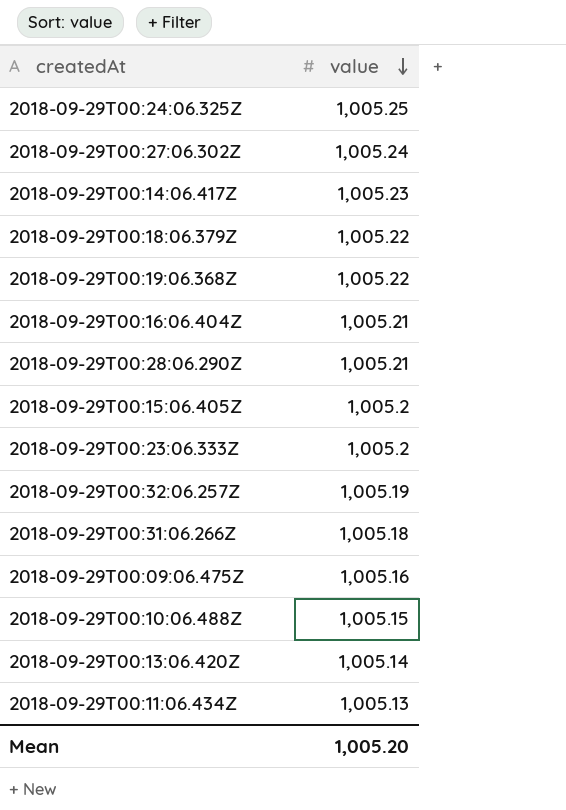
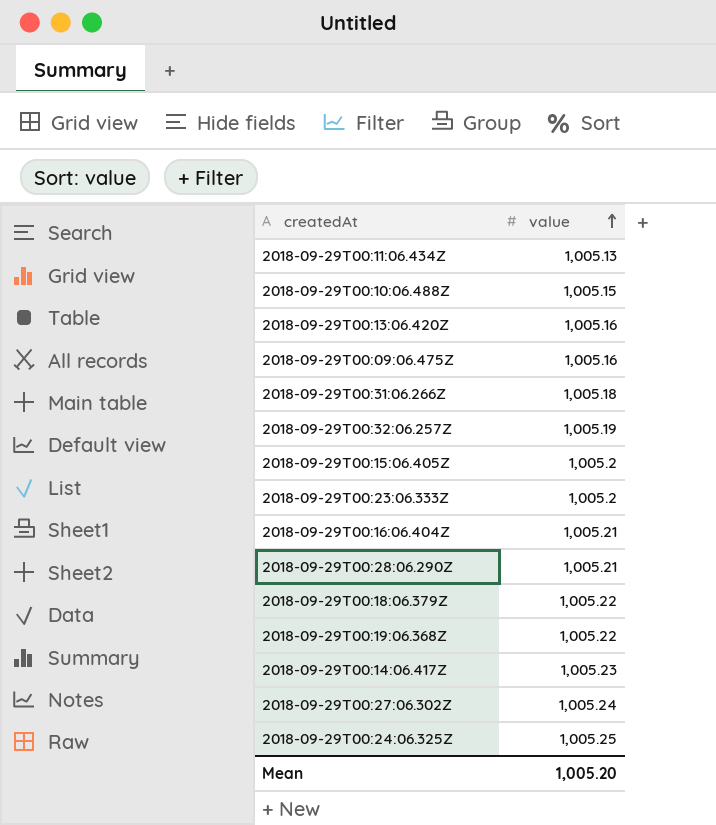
row order: value descending -> value ascending
2018-09-29T00:13:06.420Z | value: 1,005.14 -> 1,005.16

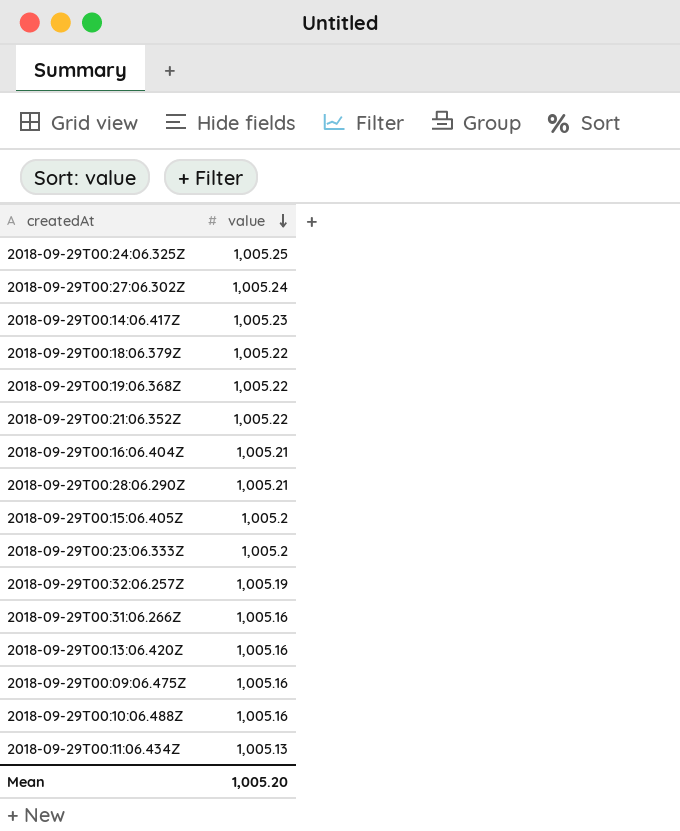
row order: value ascending -> value descending
row 2018-09-29T00:21:06.352Z: none -> 1,005.22
2018-09-29T00:31:06.266Z | value: 1,005.18 -> 1,005.16
2018-09-29T00:10:06.488Z | value: 1,005.15 -> 1,005.16

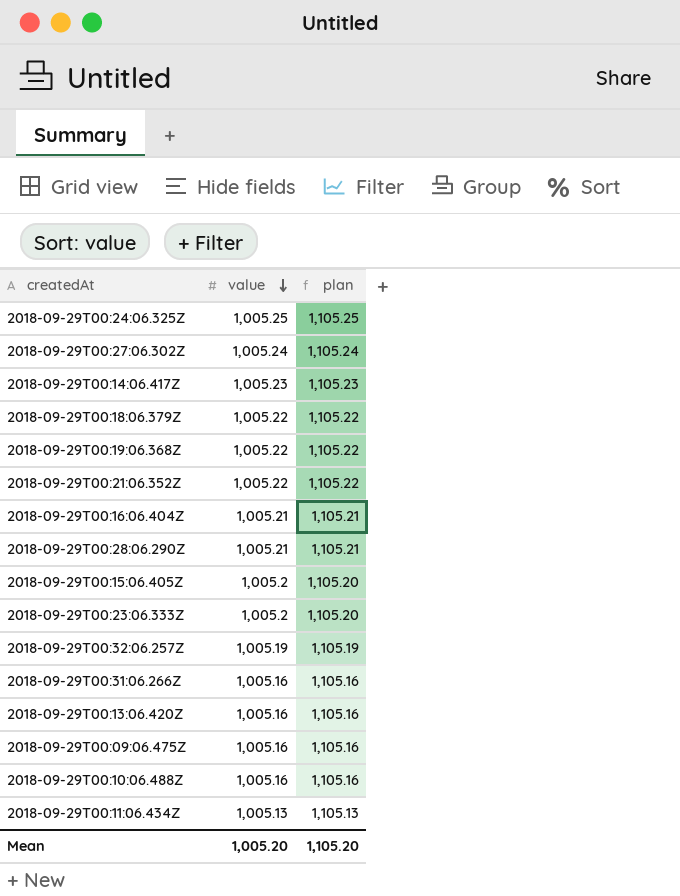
column plan | formula: none -> [value] + 100

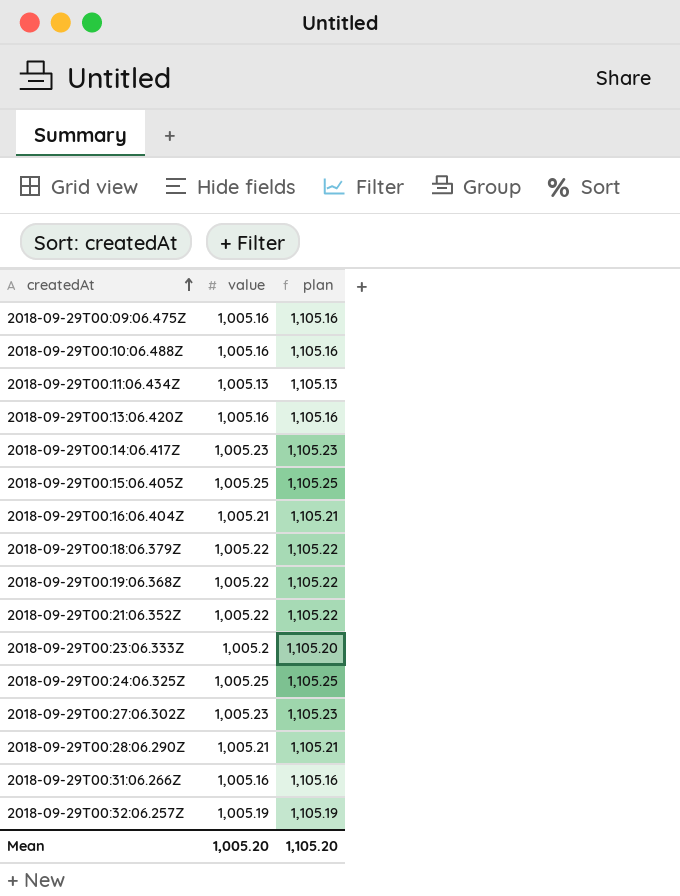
row order: value descending -> createdAt ascending
2018-09-29T00:15:06.405Z | value: 1,005.2 -> 1,005.25
2018-09-29T00:15:06.405Z | plan: 1,105.20 -> 1,105.25
2018-09-29T00:27:06.302Z | value: 1,005.24 -> 1,005.23
2018-09-29T00:27:06.302Z | plan: 1,105.24 -> 1,105.23

